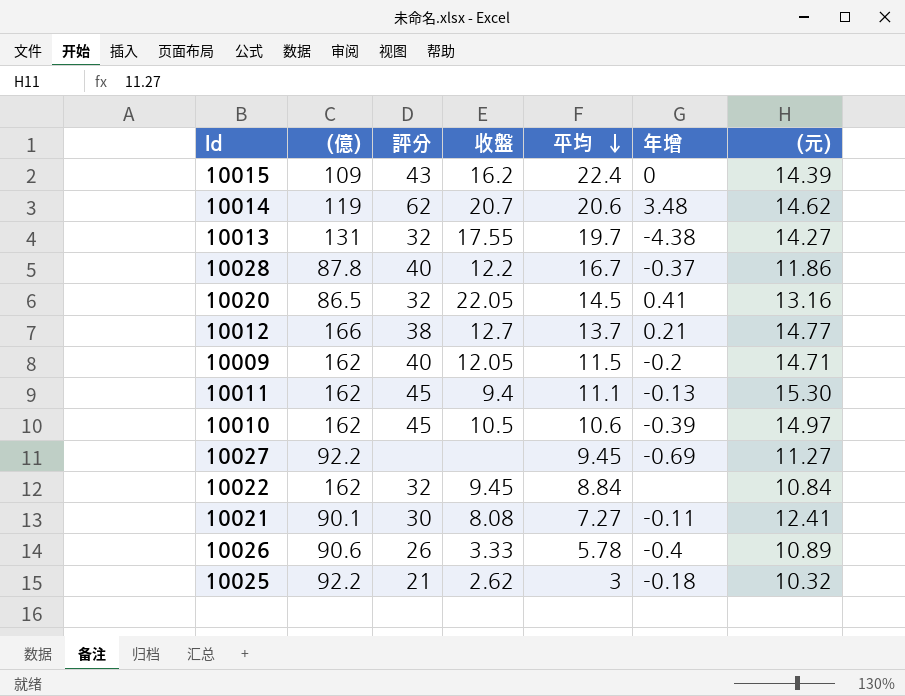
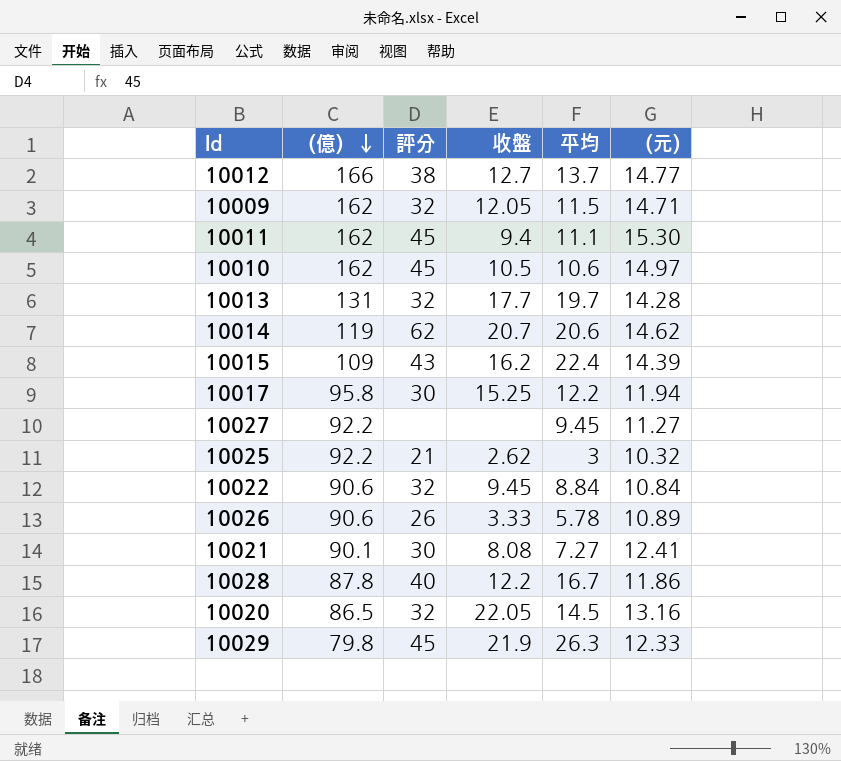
row order: 平均 descending -> (億) descending
column 年增 | position: 6 -> none
10009 | 評分: 40 -> 32
10013 | 收盤: 17.55 -> 17.7
10013 | (元): 14.27 -> 14.28
row 10017: none -> 95.8 | 30 | 15.25 | 12.2 | 11.94
10022 | (億): 162 -> 90.6
row 10029: none -> 79.8 | 45 | 21.9 | 26.3 | 12.33

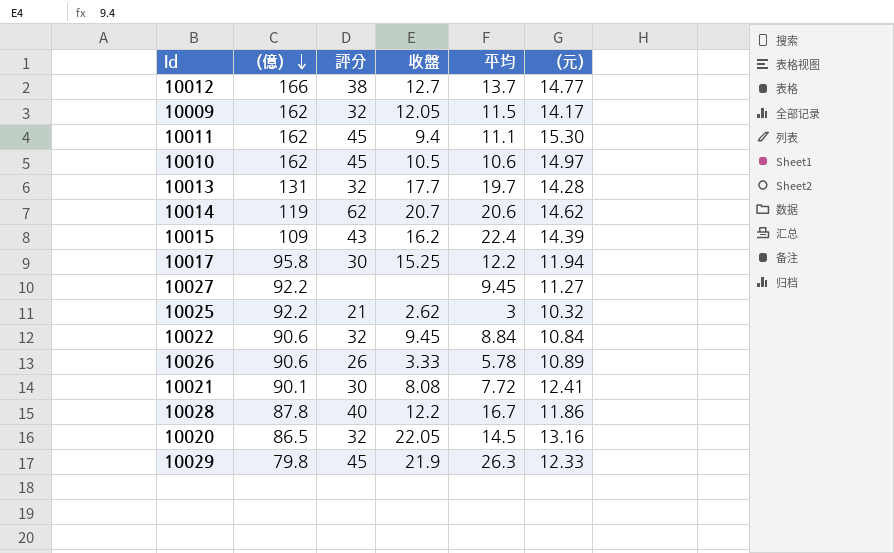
10009 | (元): 14.71 -> 14.17
10021 | 平均: 7.27 -> 7.72

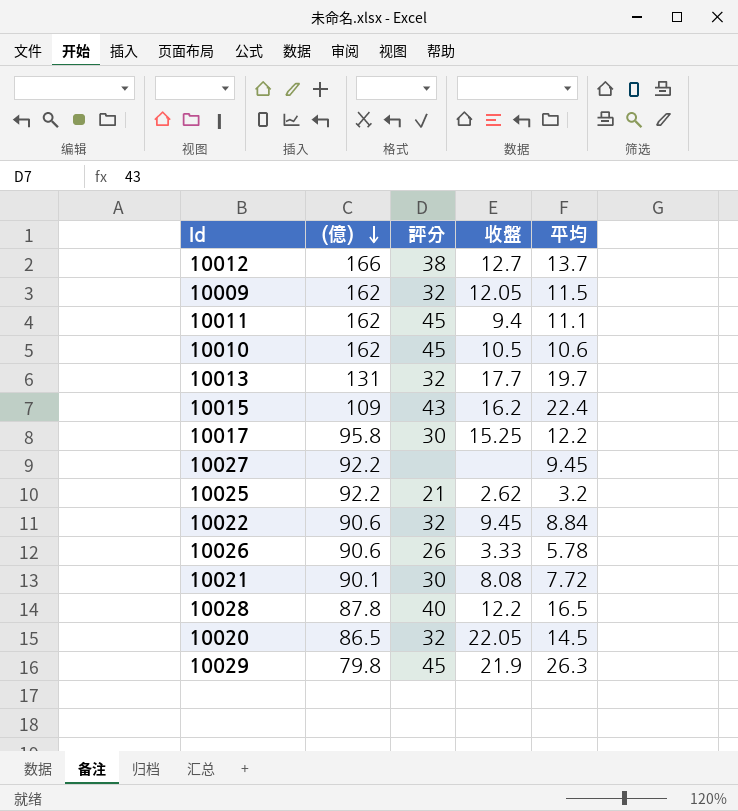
column (元) | position: 6 -> none
row 10014: 119 | 62 | 20.7 | 20.6 | 14.62 -> none
10025 | 平均: 3 -> 3.2
10028 | 平均: 16.7 -> 16.5

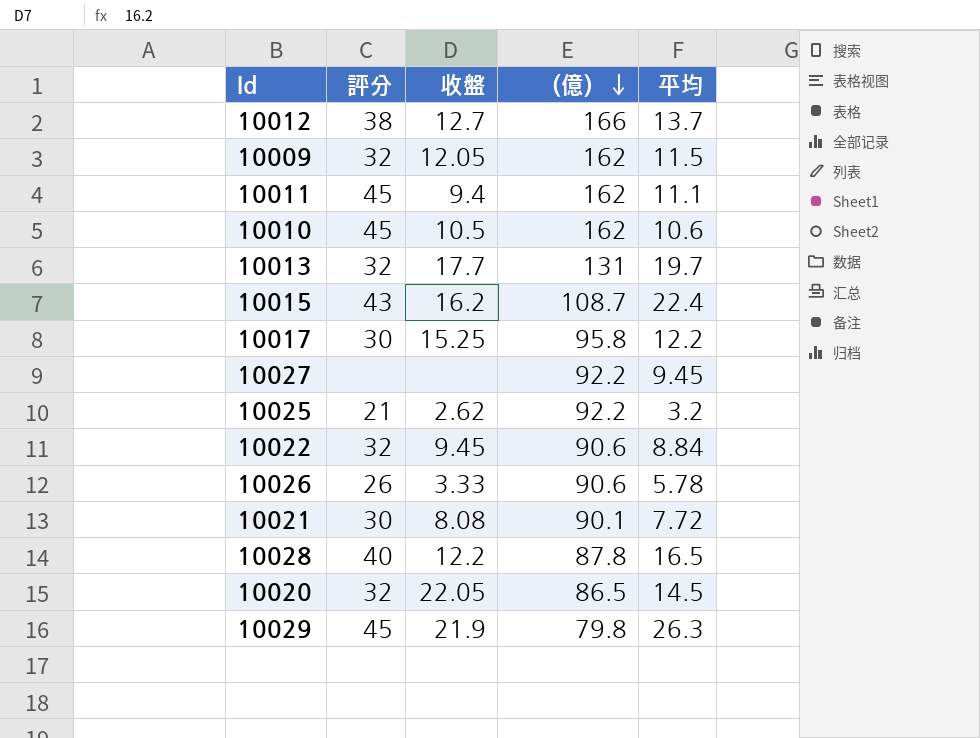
column (億) | position: 2 -> 4
10015 | (億): 109 -> 108.7

